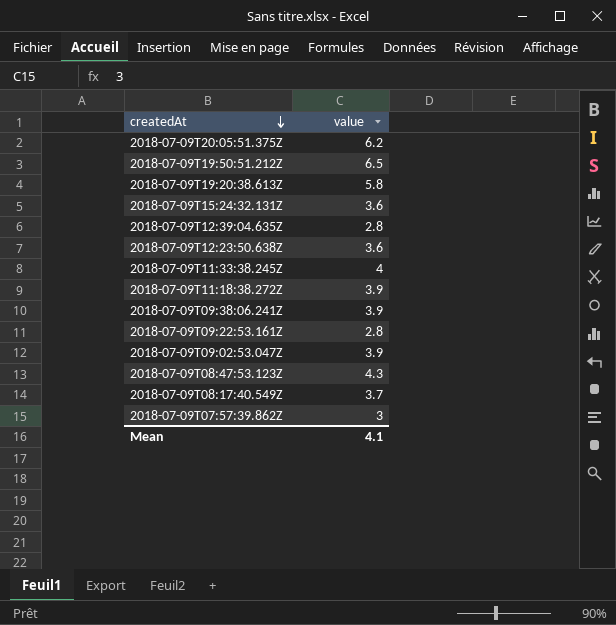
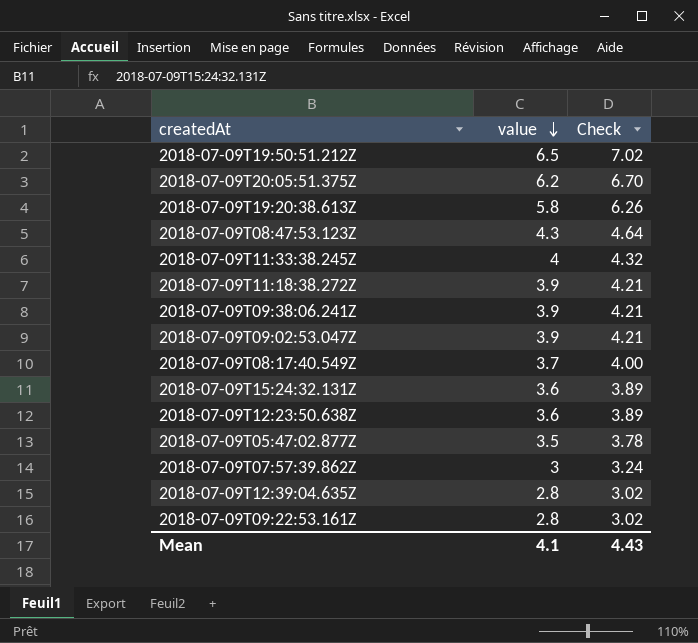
row order: createdAt descending -> value descending
column Check | formula: none -> [value] * 1.08
row 2018-07-09T05:47:02.877Z: none -> 3.5 | 3.78

